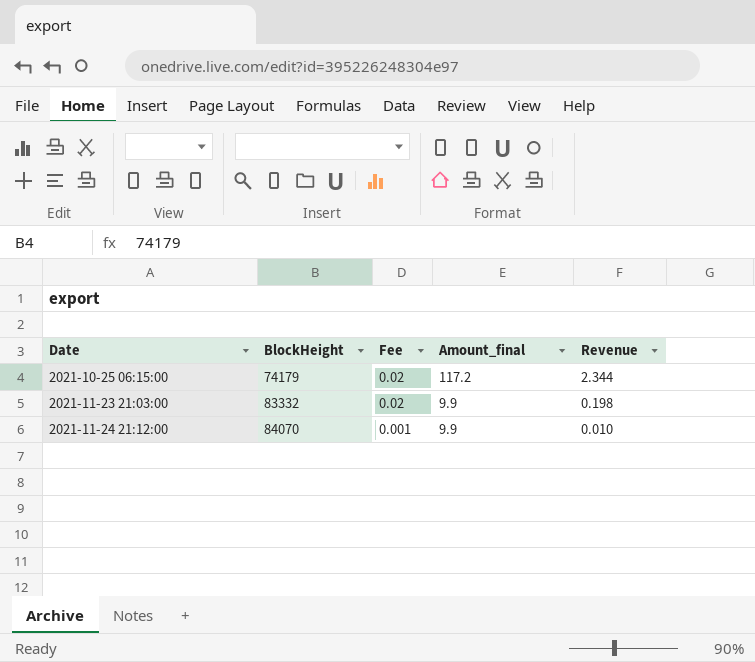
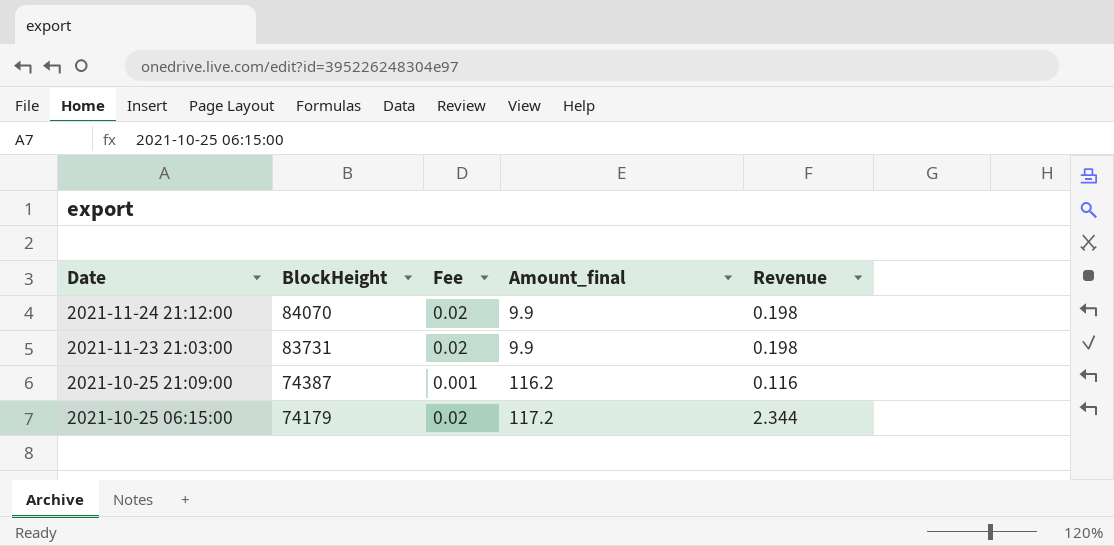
row order: Date ascending -> Date descending
2021-11-24 21:12:00 | Fee: 0.001 -> 0.02
2021-11-24 21:12:00 | Revenue: 0.010 -> 0.198
2021-11-23 21:03:00 | BlockHeight: 83332 -> 83731
row 2021-10-25 21:09:00: none -> 74387 | 0.001 | 116.2 | 0.116

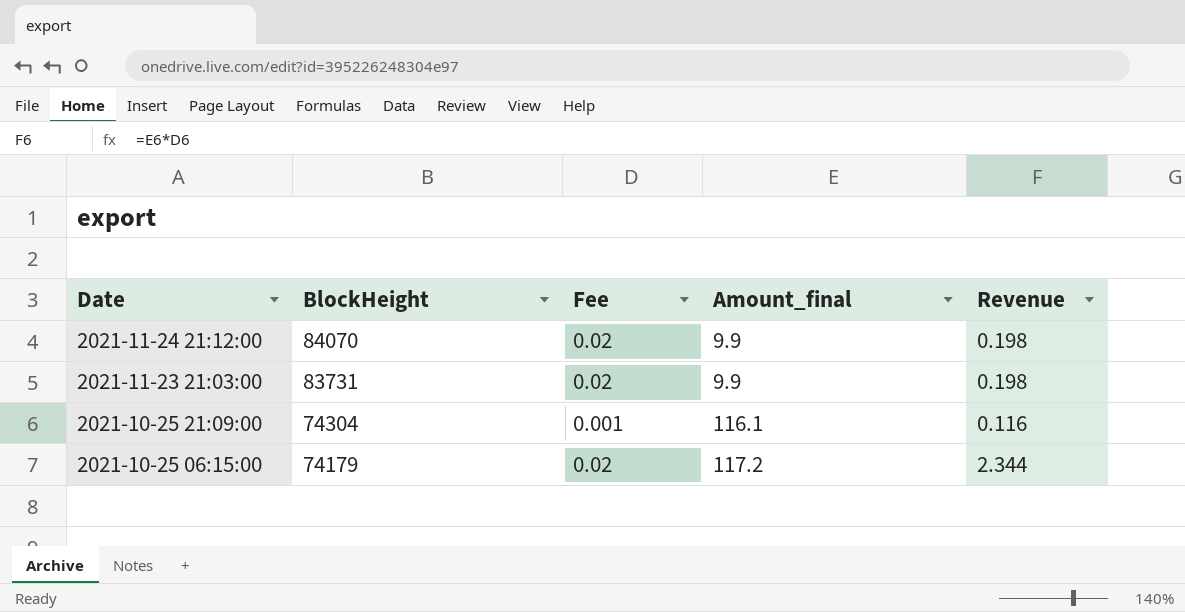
2021-10-25 21:09:00 | BlockHeight: 74387 -> 74304
2021-10-25 21:09:00 | Amount_final: 116.2 -> 116.1

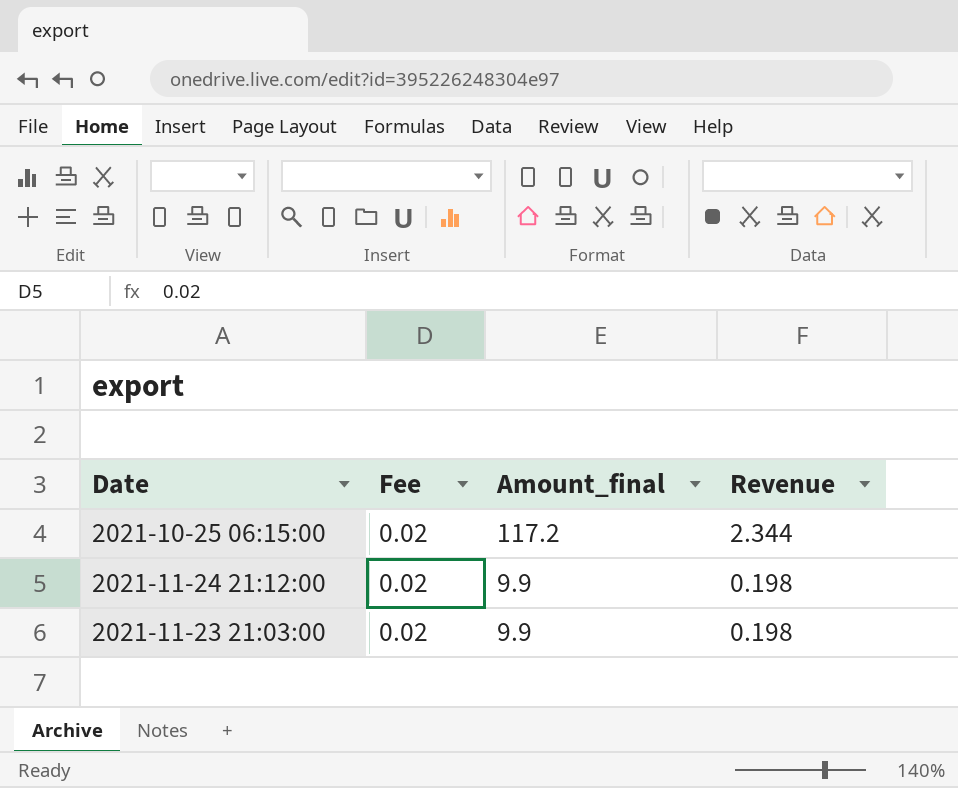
row order: Date descending -> Amount_final descending
column BlockHeight | position: 2 -> none
row 2021-10-25 21:09:00: 74304 | 0.001 | 116.1 | 0.116 -> none

